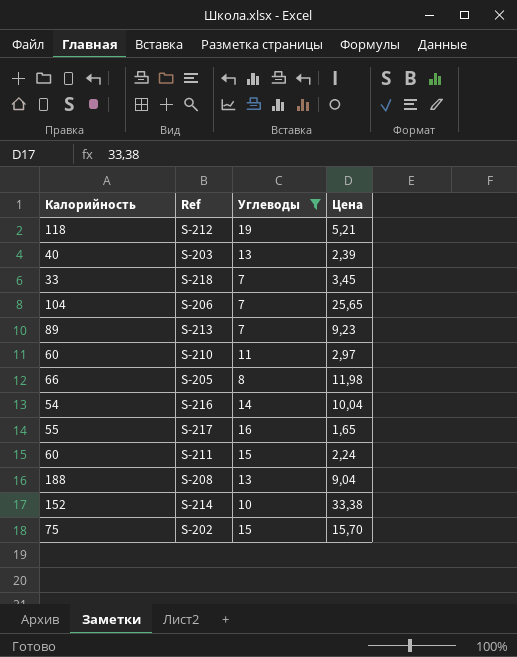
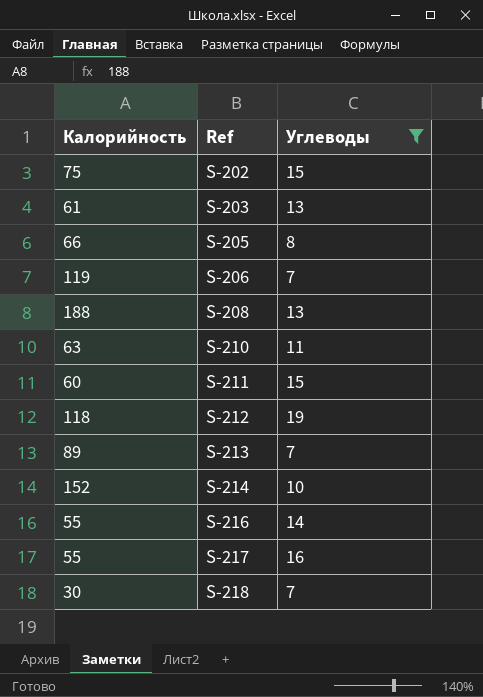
row order: none -> Ref ascending
column Цена | position: 4 -> none
S-203 | Калорийность: 40 -> 61
S-206 | Калорийность: 104 -> 119
S-210 | Калорийность: 60 -> 63
S-216 | Калорийность: 54 -> 55
S-218 | Калорийность: 33 -> 30

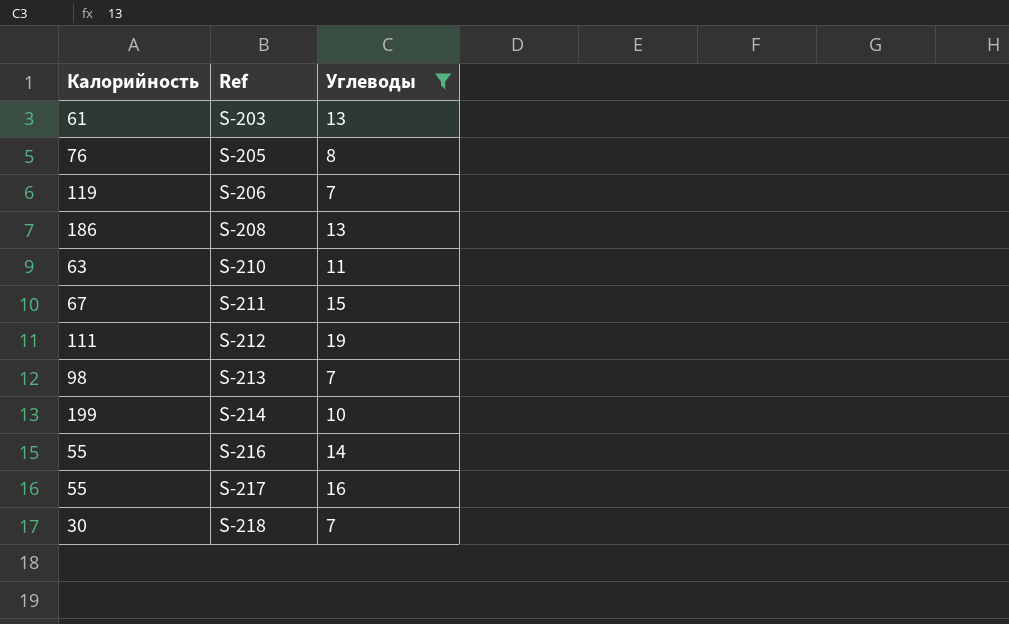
row S-202: 75 | 15 -> none
S-205 | Калорийность: 66 -> 76
S-208 | Калорийность: 188 -> 186
S-211 | Калорийность: 60 -> 67
S-212 | Калорийность: 118 -> 111
S-213 | Калорийность: 89 -> 98
S-214 | Калорийность: 152 -> 199

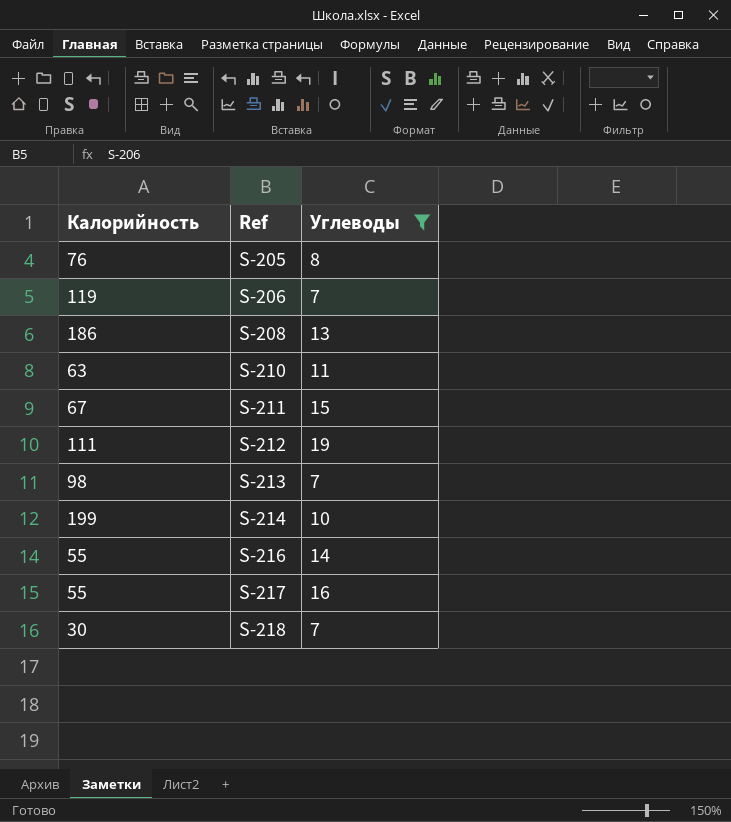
row S-203: 61 | 13 -> none

